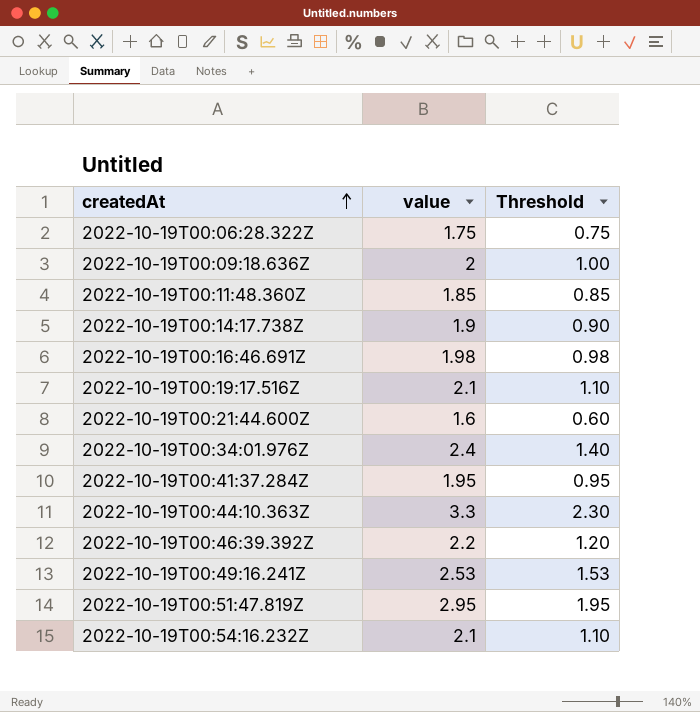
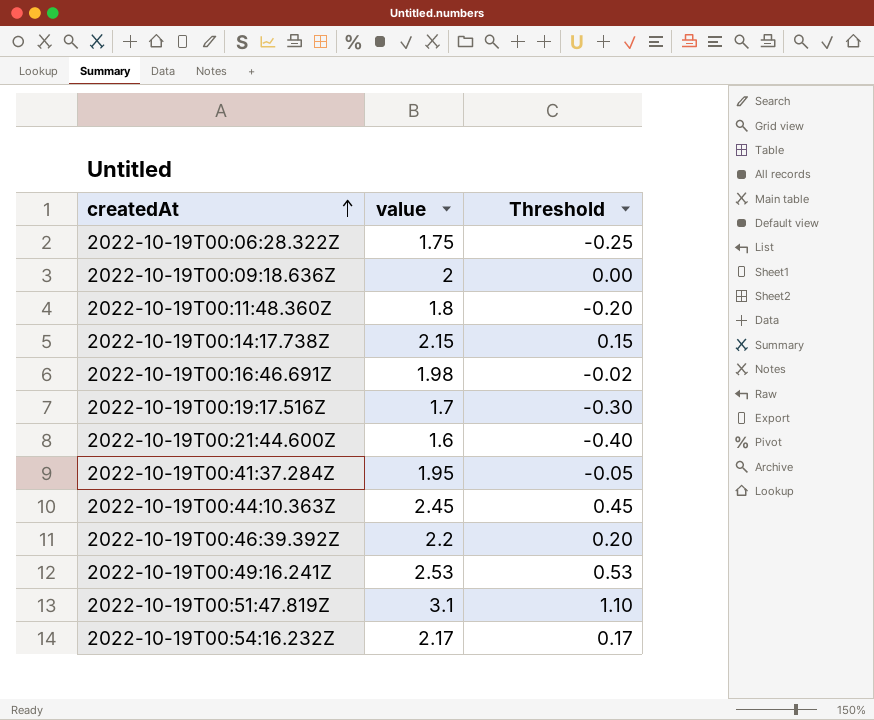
column Threshold | formula: [value] - 1 -> [value] - 2
row 2022-10-19T00:34:01.976Z: 2.4 | 1.40 -> none
2022-10-19T00:11:48.360Z | value: 1.85 -> 1.8
2022-10-19T00:14:17.738Z | value: 1.9 -> 2.15
2022-10-19T00:19:17.516Z | value: 2.1 -> 1.7
2022-10-19T00:44:10.363Z | value: 3.3 -> 2.45
2022-10-19T00:51:47.819Z | value: 2.95 -> 3.1
2022-10-19T00:54:16.232Z | value: 2.1 -> 2.17

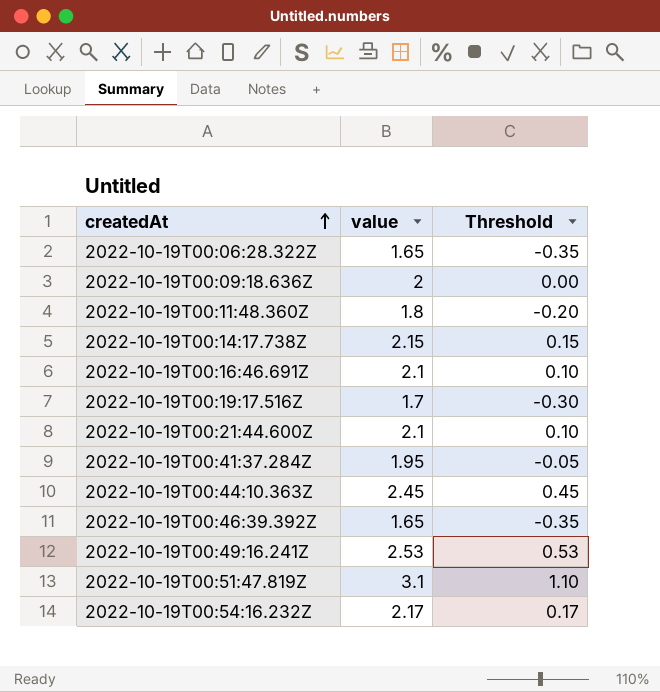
2022-10-19T00:06:28.322Z | value: 1.75 -> 1.65
2022-10-19T00:06:28.322Z | Threshold: -0.25 -> -0.35
2022-10-19T00:16:46.691Z | value: 1.98 -> 2.1
2022-10-19T00:16:46.691Z | Threshold: -0.02 -> 0.10
2022-10-19T00:21:44.600Z | value: 1.6 -> 2.1
2022-10-19T00:21:44.600Z | Threshold: -0.40 -> 0.10
2022-10-19T00:46:39.392Z | value: 2.2 -> 1.65
2022-10-19T00:46:39.392Z | Threshold: 0.20 -> -0.35

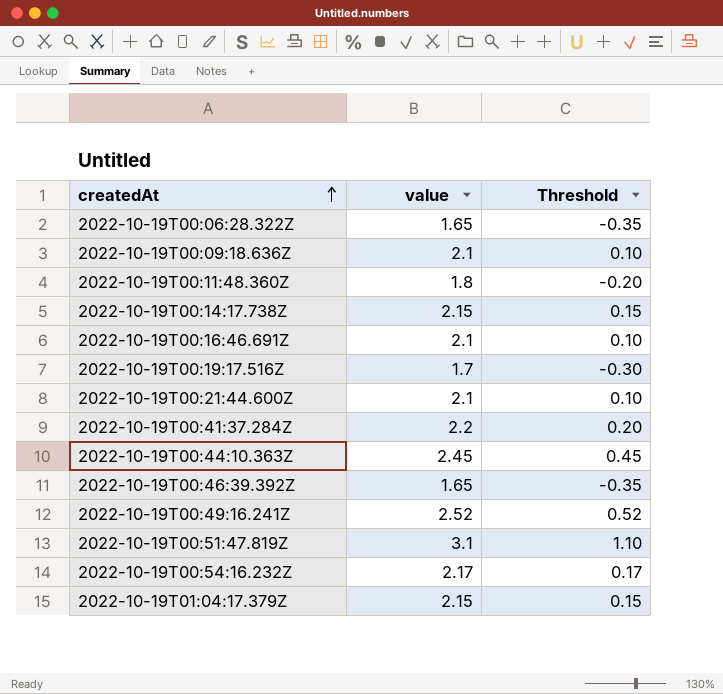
2022-10-19T00:09:18.636Z | value: 2 -> 2.1
2022-10-19T00:09:18.636Z | Threshold: 0.00 -> 0.10
2022-10-19T00:41:37.284Z | value: 1.95 -> 2.2
2022-10-19T00:41:37.284Z | Threshold: -0.05 -> 0.20
2022-10-19T00:49:16.241Z | value: 2.53 -> 2.52
2022-10-19T00:49:16.241Z | Threshold: 0.53 -> 0.52
row 2022-10-19T01:04:17.379Z: none -> 2.15 | 0.15

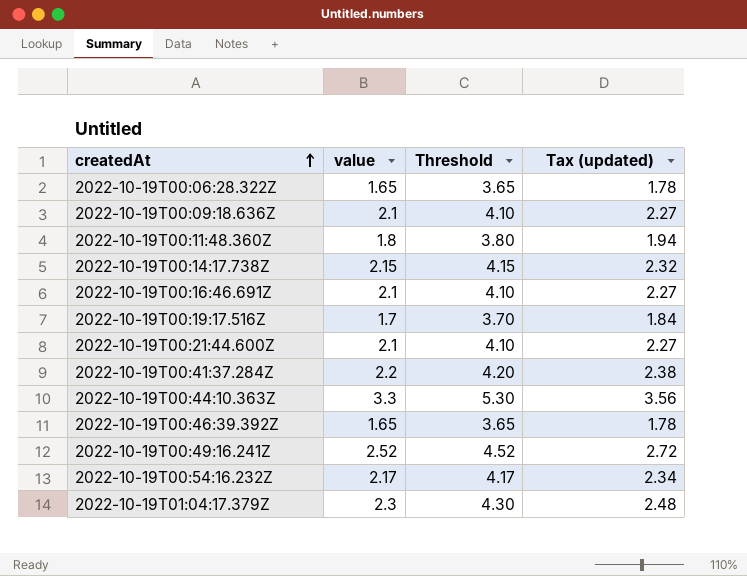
column Threshold | formula: [value] - 2 -> [value] + 2
column Tax (updated) | formula: none -> [value] * 1.08
row 2022-10-19T00:51:47.819Z: 3.1 | 1.10 -> none
2022-10-19T00:44:10.363Z | value: 2.45 -> 3.3
2022-10-19T01:04:17.379Z | value: 2.15 -> 2.3

